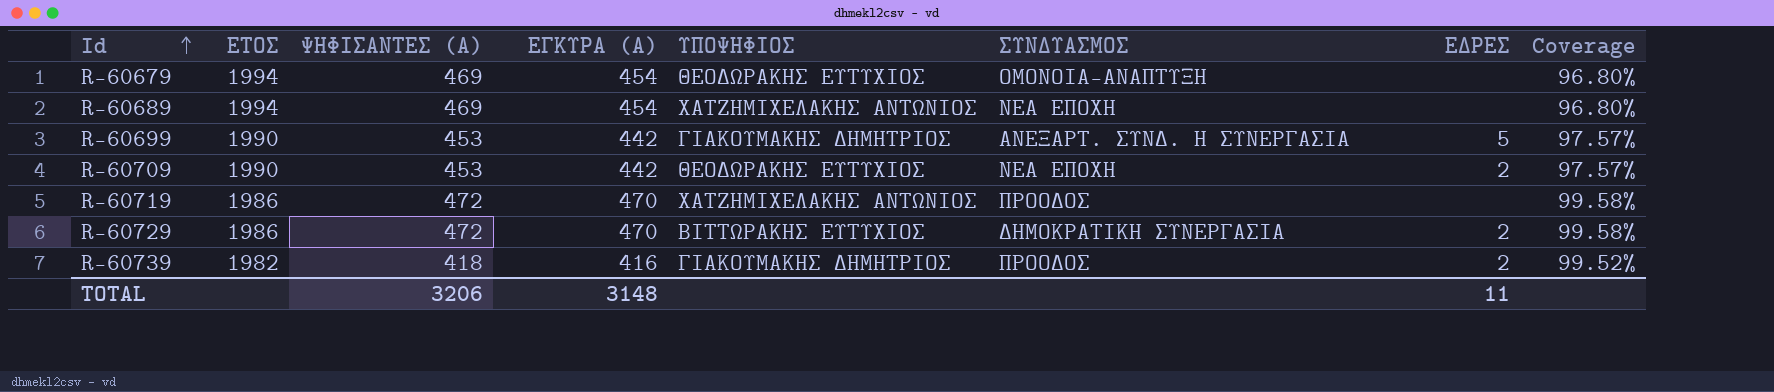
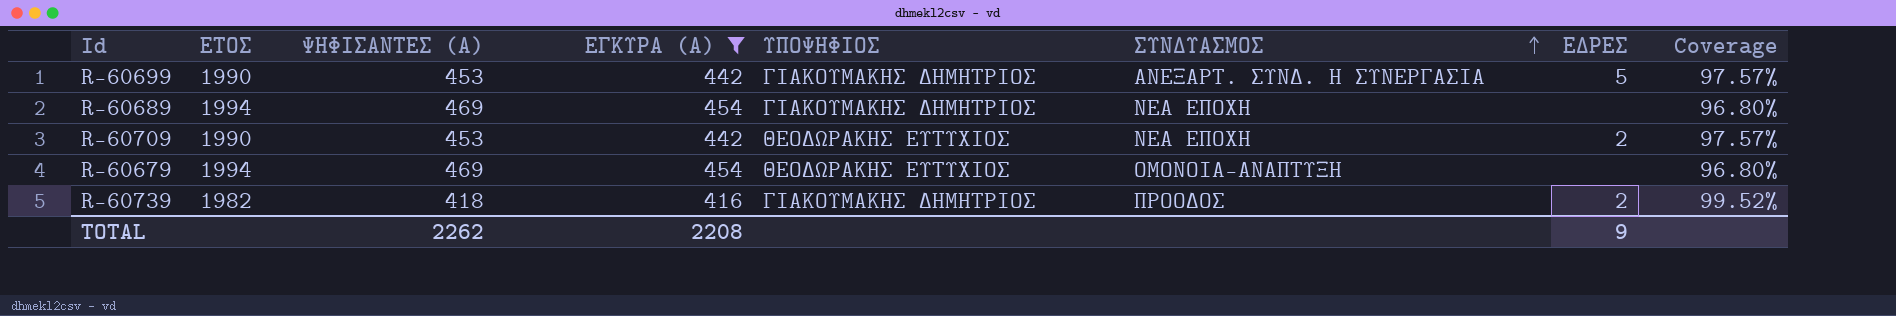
filter: none -> ΕΓΚΥΡΑ (Α) != 470
row order: Id ascending -> ΣΥΝΔΥΑΣΜΟΣ ascending
R-60689 | ΥΠΟΨΗΦΙΟΣ: ΧΑΤΖΗΜΙΧΕΛΑΚΗΣ ΑΝΤΩΝΙΟΣ -> ΓΙΑΚΟΥΜΑΚΗΣ ΔΗΜΗΤΡΙΟΣ
TOTAL | ΨΗΦΙΣΑΝΤΕΣ (Α): 3206 -> 2262
TOTAL | ΕΓΚΥΡΑ (Α): 3148 -> 2208
TOTAL | ΕΔΡΕΣ: 11 -> 9

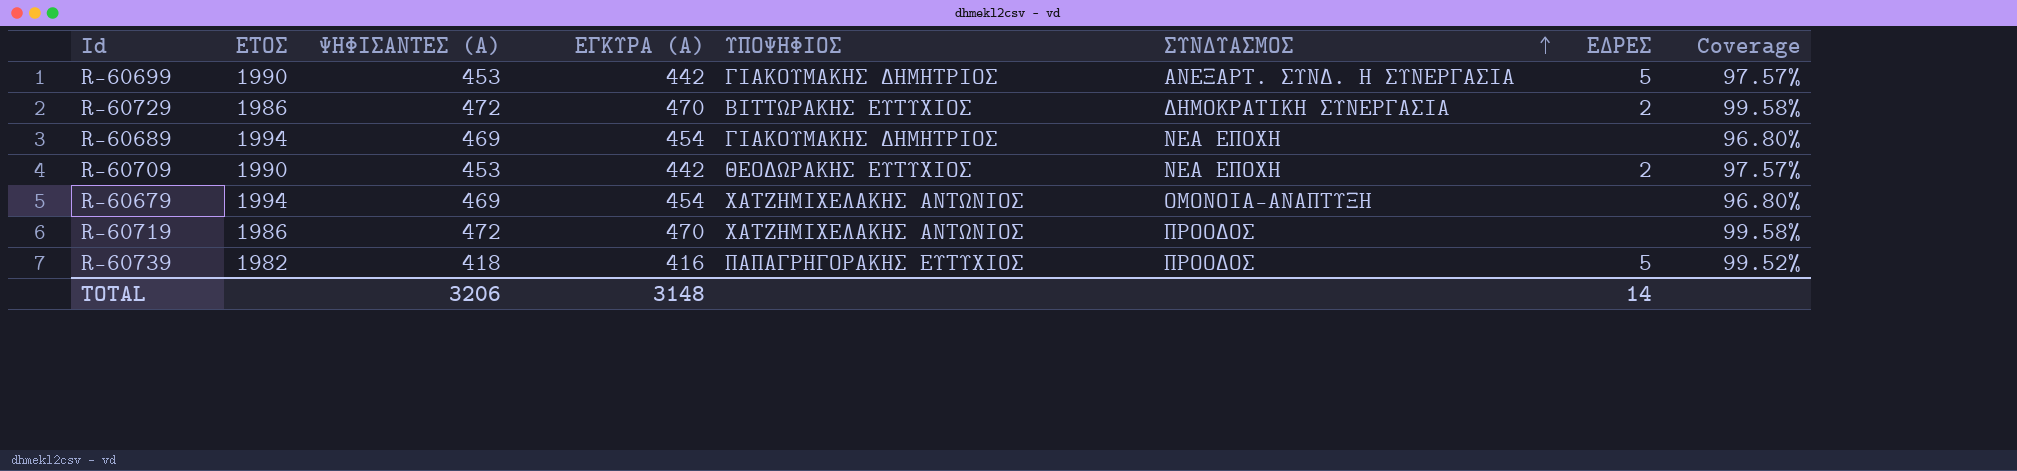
filter: ΕΓΚΥΡΑ (Α) != 470 -> none
R-60679 | ΥΠΟΨΗΦΙΟΣ: ΘΕΟΔΩΡΑΚΗΣ ΕΥΤΥΧΙΟΣ -> ΧΑΤΖΗΜΙΧΕΛΑΚΗΣ ΑΝΤΩΝΙΟΣ
R-60739 | ΥΠΟΨΗΦΙΟΣ: ΓΙΑΚΟΥΜΑΚΗΣ ΔΗΜΗΤΡΙΟΣ -> ΠΑΠΑΓΡΗΓΟΡΑΚΗΣ ΕΥΤΥΧΙΟΣ
R-60739 | ΕΔΡΕΣ: 2 -> 5
TOTAL | ΨΗΦΙΣΑΝΤΕΣ (Α): 2262 -> 3206
TOTAL | ΕΓΚΥΡΑ (Α): 2208 -> 3148
TOTAL | ΕΔΡΕΣ: 9 -> 14

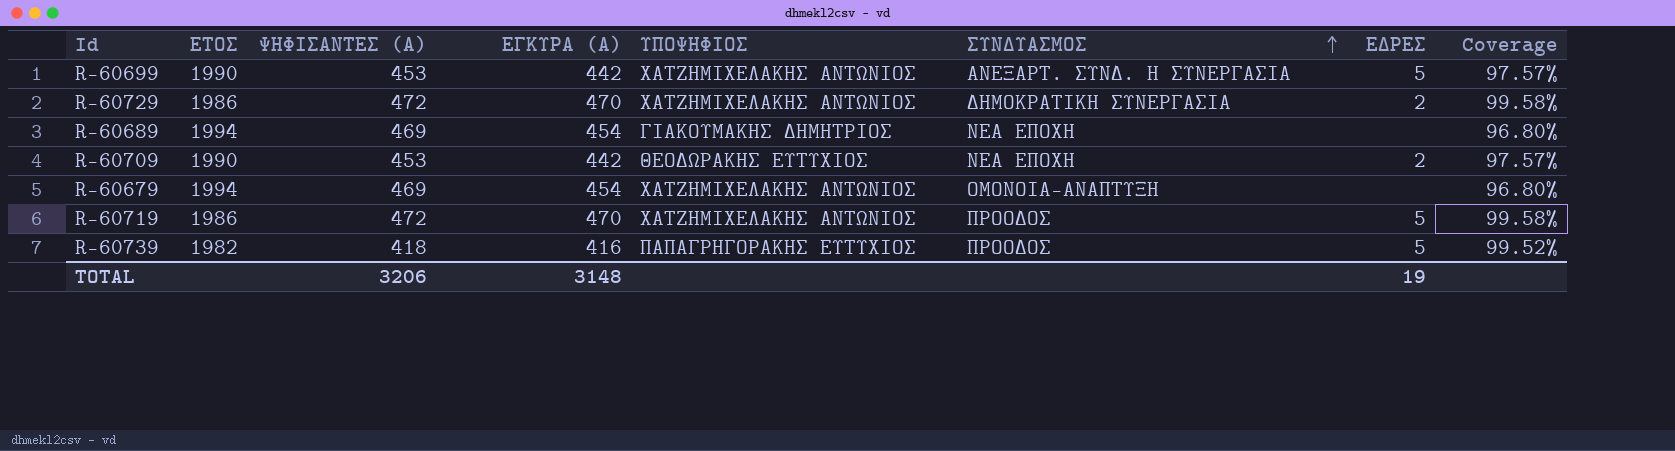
R-60699 | ΥΠΟΨΗΦΙΟΣ: ΓΙΑΚΟΥΜΑΚΗΣ ΔΗΜΗΤΡΙΟΣ -> ΧΑΤΖΗΜΙΧΕΛΑΚΗΣ ΑΝΤΩΝΙΟΣ
R-60729 | ΥΠΟΨΗΦΙΟΣ: ΒΙΤΤΩΡΑΚΗΣ ΕΥΤΥΧΙΟΣ -> ΧΑΤΖΗΜΙΧΕΛΑΚΗΣ ΑΝΤΩΝΙΟΣ
R-60719 | ΕΔΡΕΣ: none -> 5
TOTAL | ΕΔΡΕΣ: 14 -> 19

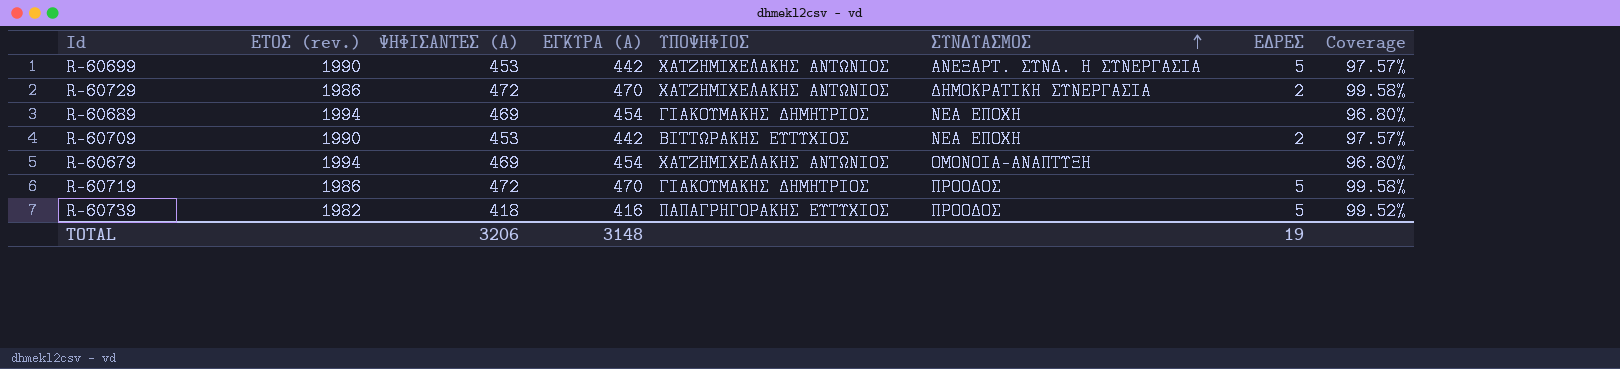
column name: ΕΤΟΣ -> ΕΤΟΣ (rev.)
R-60709 | ΥΠΟΨΗΦΙΟΣ: ΘΕΟΔΩΡΑΚΗΣ ΕΥΤΥΧΙΟΣ -> ΒΙΤΤΩΡΑΚΗΣ ΕΥΤΥΧΙΟΣ
R-60719 | ΥΠΟΨΗΦΙΟΣ: ΧΑΤΖΗΜΙΧΕΛΑΚΗΣ ΑΝΤΩΝΙΟΣ -> ΓΙΑΚΟΥΜΑΚΗΣ ΔΗΜΗΤΡΙΟΣ

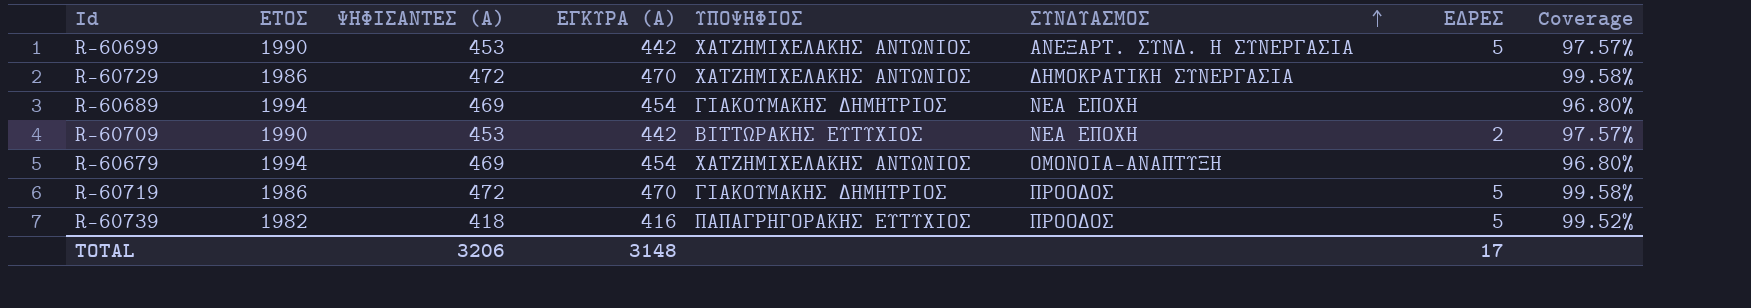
column name: ΕΤΟΣ (rev.) -> ΕΤΟΣ
R-60729 | ΕΔΡΕΣ: 2 -> none
TOTAL | ΕΔΡΕΣ: 19 -> 17

